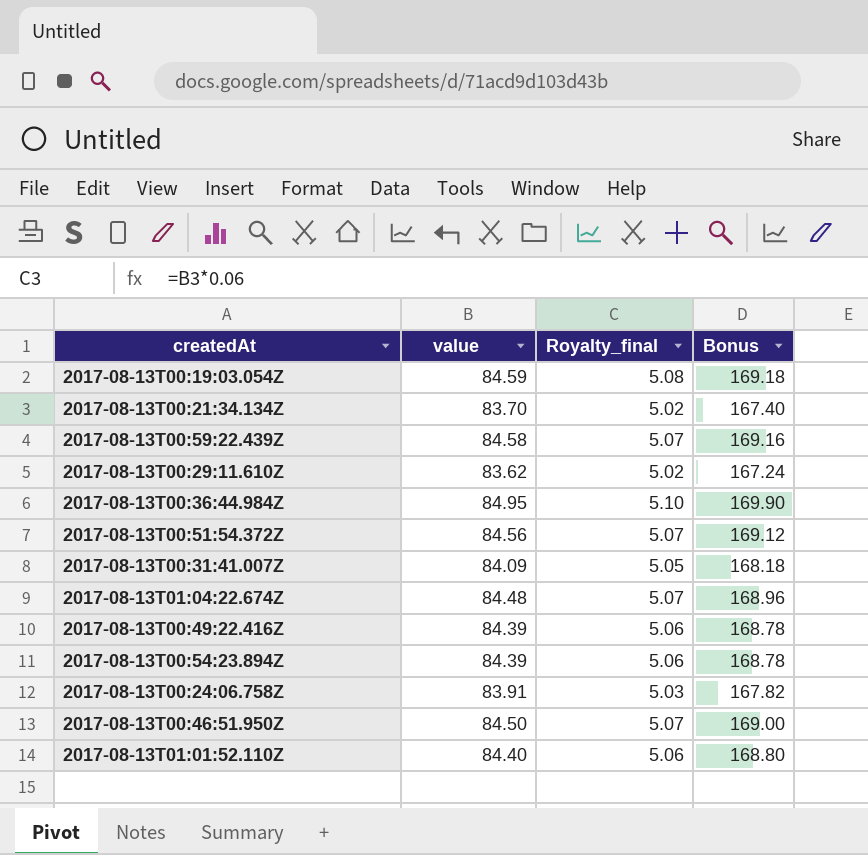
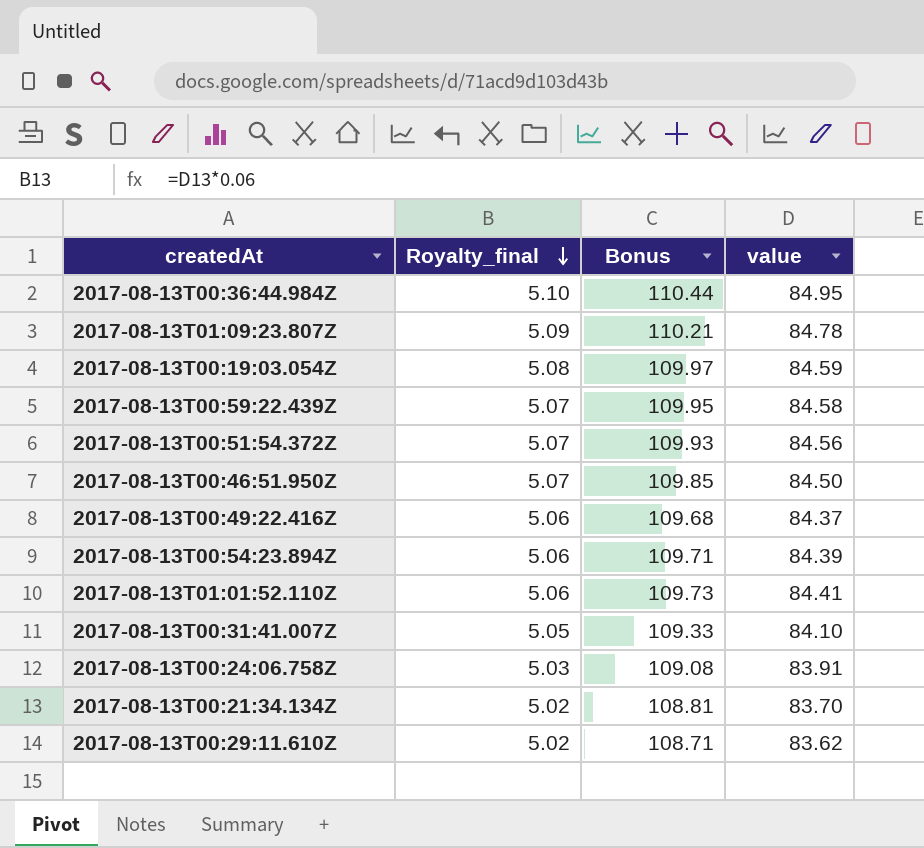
row order: none -> Royalty_final descending
column Bonus | formula: [value] * 2 -> [value] * 1.3
column value | position: 2 -> 4
row 2017-08-13T01:04:22.674Z: 84.48 | 5.07 | 168.96 -> none
row 2017-08-13T01:09:23.807Z: none -> 5.09 | 110.21 | 84.78
2017-08-13T00:49:22.416Z | value: 84.39 -> 84.37
2017-08-13T01:01:52.110Z | value: 84.40 -> 84.41
2017-08-13T00:31:41.007Z | value: 84.09 -> 84.10

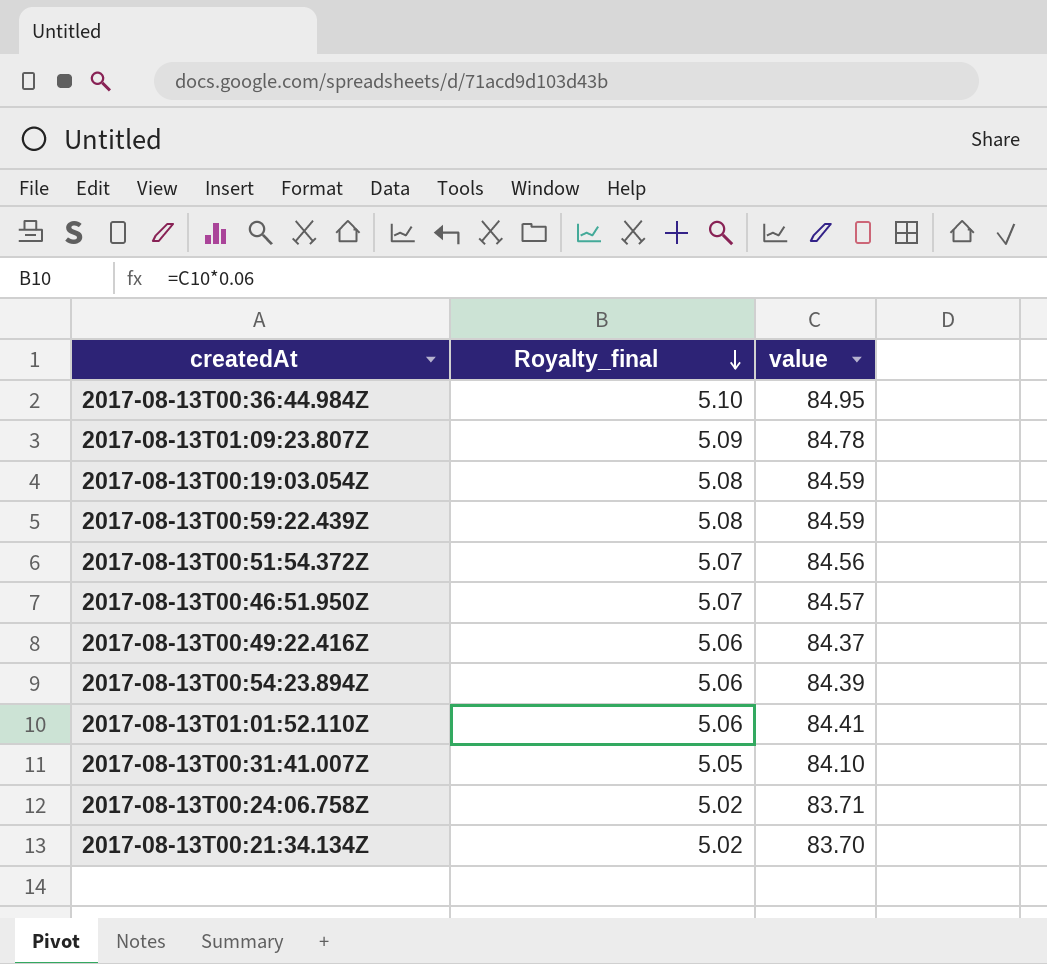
column Bonus | formula: [value] * 1.3 -> none
row 2017-08-13T00:29:11.610Z: 5.02 | 108.71 | 83.62 -> none
2017-08-13T00:59:22.439Z | Royalty_final: 5.07 -> 5.08
2017-08-13T00:59:22.439Z | value: 84.58 -> 84.59
2017-08-13T00:46:51.950Z | value: 84.50 -> 84.57
2017-08-13T00:24:06.758Z | Royalty_final: 5.03 -> 5.02
2017-08-13T00:24:06.758Z | value: 83.91 -> 83.71

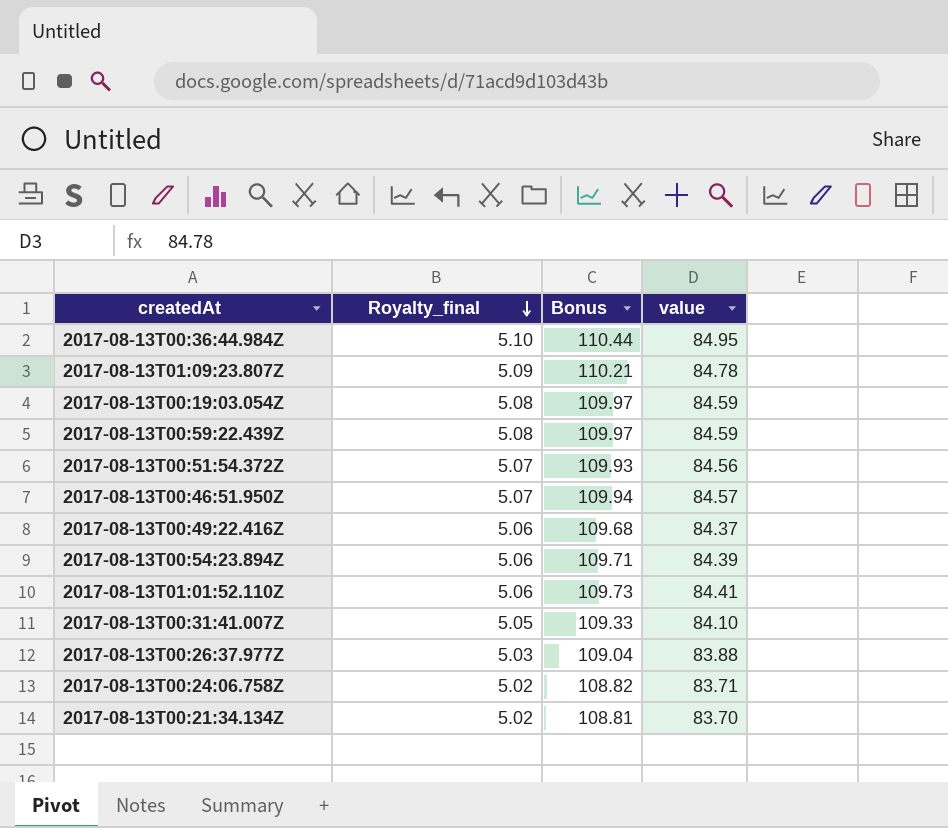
column Bonus | formula: none -> [value] * 1.3
row 2017-08-13T00:26:37.977Z: none -> 5.03 | 109.04 | 83.88

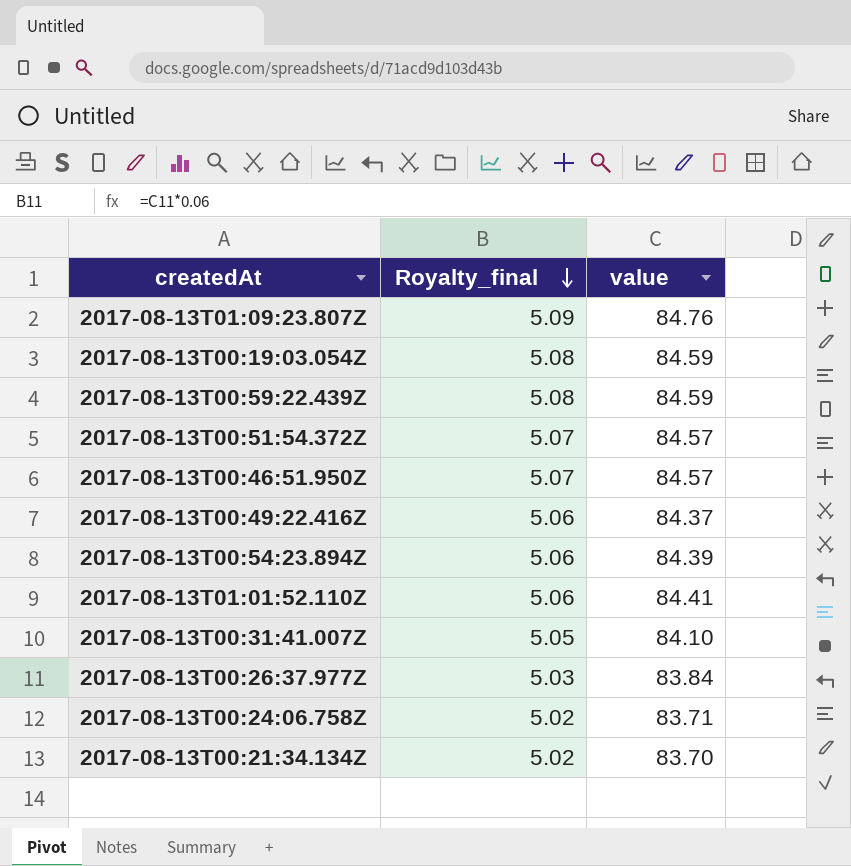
column Bonus | formula: [value] * 1.3 -> none
row 2017-08-13T00:36:44.984Z: 5.10 | 110.44 | 84.95 -> none
2017-08-13T01:09:23.807Z | value: 84.78 -> 84.76
2017-08-13T00:51:54.372Z | value: 84.56 -> 84.57
2017-08-13T00:26:37.977Z | value: 83.88 -> 83.84

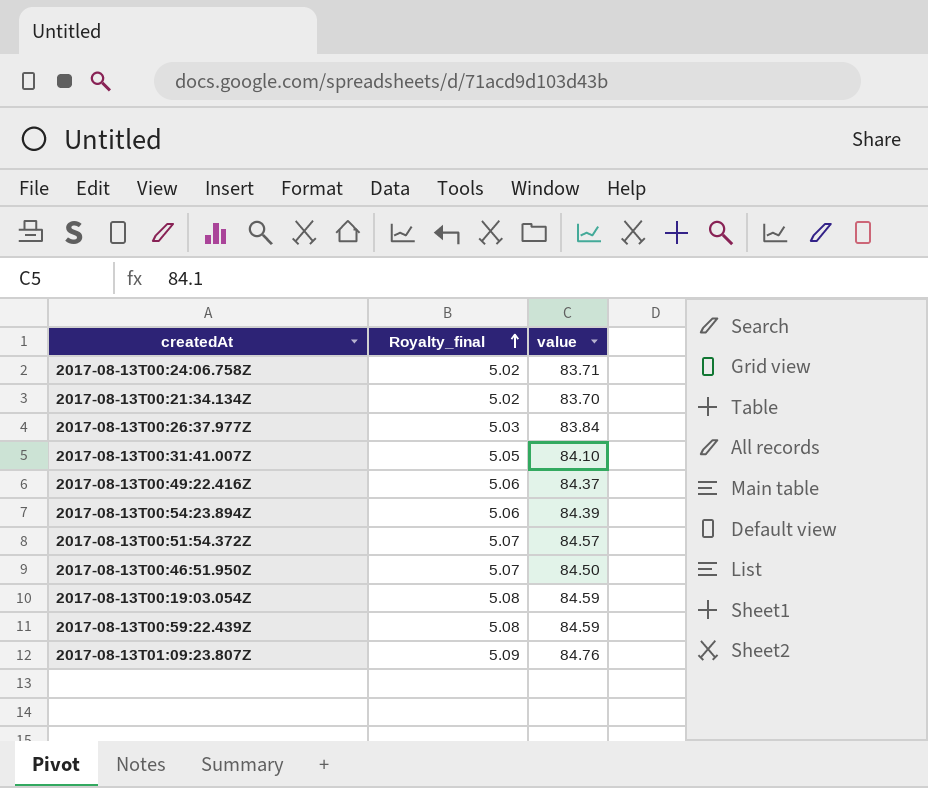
row order: Royalty_final descending -> Royalty_final ascending
row 2017-08-13T01:01:52.110Z: 5.06 | 84.41 -> none
2017-08-13T00:46:51.950Z | value: 84.57 -> 84.50

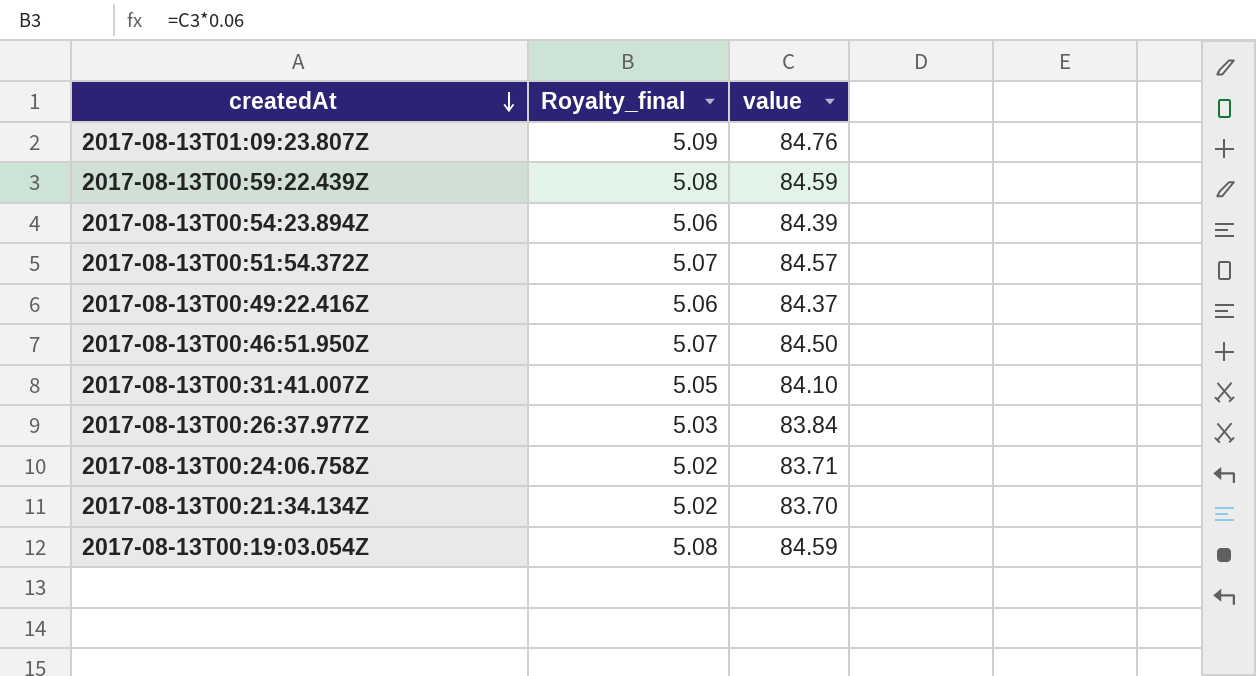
row order: Royalty_final ascending -> createdAt descending

